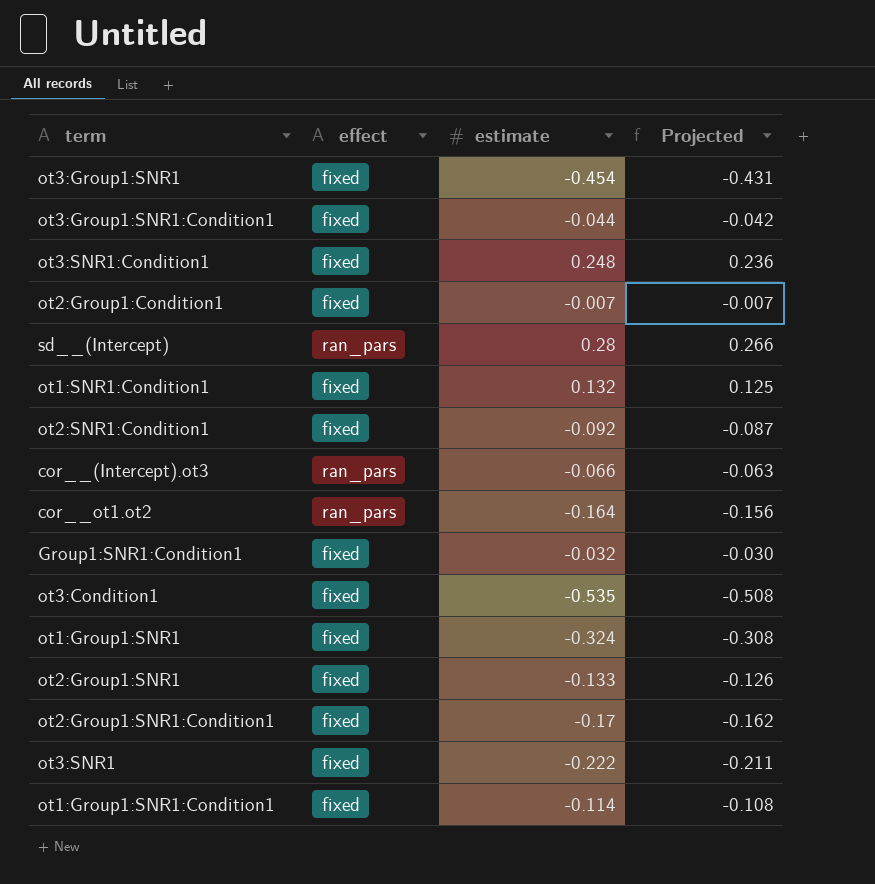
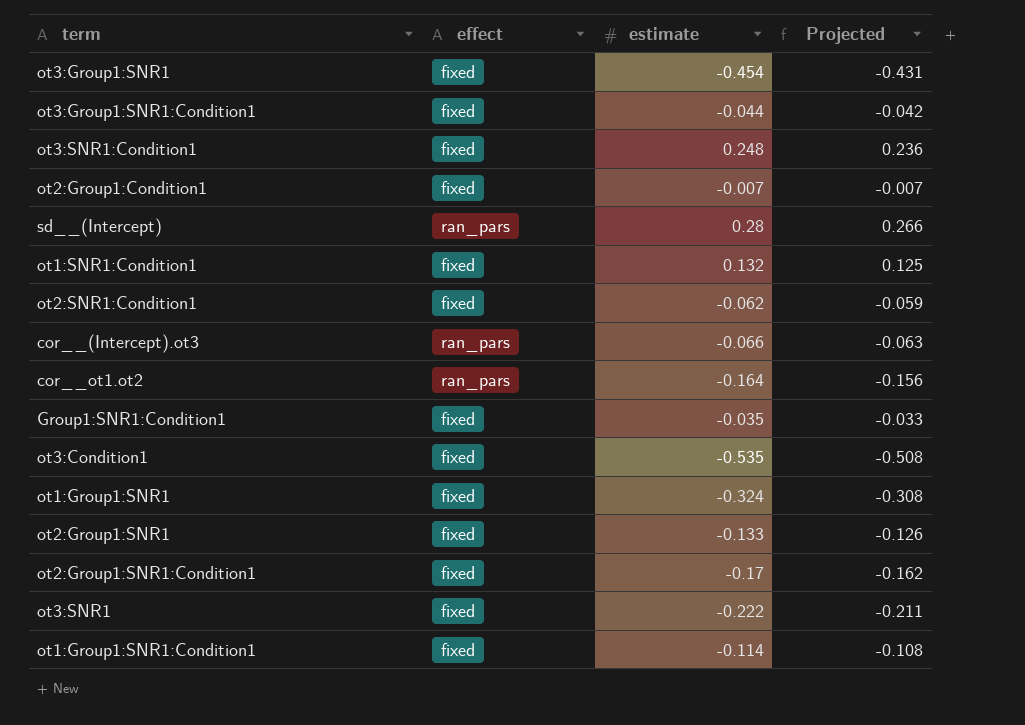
ot2:SNR1:Condition1 | estimate: -0.092 -> -0.062
ot2:SNR1:Condition1 | Projected: -0.087 -> -0.059
Group1:SNR1:Condition1 | estimate: -0.032 -> -0.035
Group1:SNR1:Condition1 | Projected: -0.030 -> -0.033

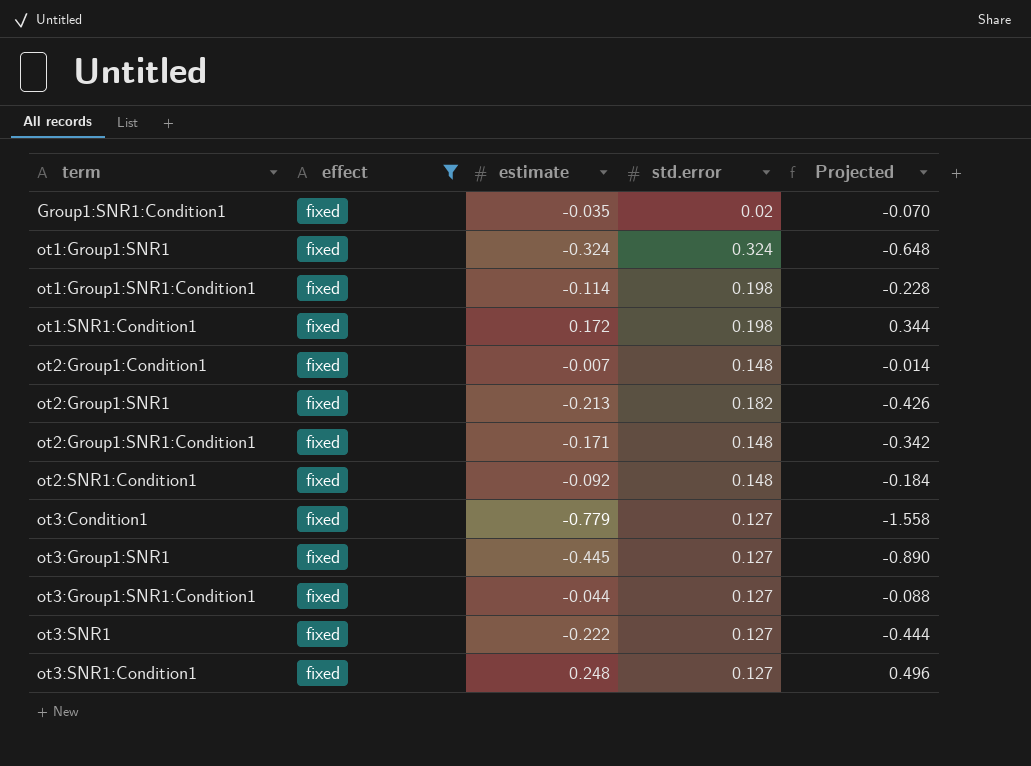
filter: none -> effect = fixed
row order: none -> term ascending
column std.error | position: none -> 4
column Projected | formula: [estimate] * 0.95 -> [estimate] * 2
ot1:SNR1:Condition1 | estimate: 0.132 -> 0.172
ot2:Group1:SNR1 | estimate: -0.133 -> -0.213
ot2:Group1:SNR1:Condition1 | estimate: -0.17 -> -0.171
ot2:SNR1:Condition1 | estimate: -0.062 -> -0.092
ot3:Condition1 | estimate: -0.535 -> -0.779
ot3:Group1:SNR1 | estimate: -0.454 -> -0.445

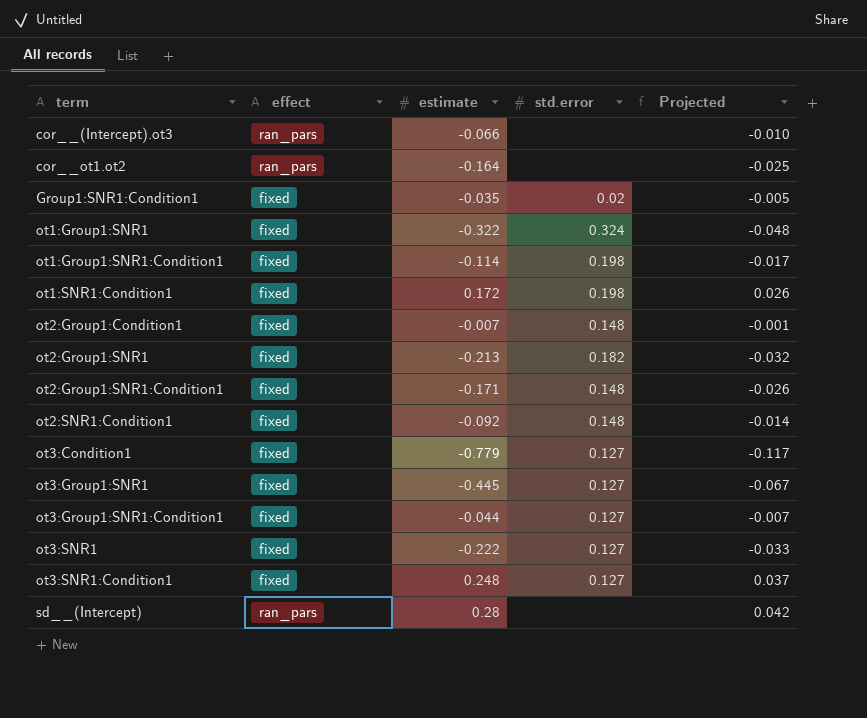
filter: effect = fixed -> none
column Projected | formula: [estimate] * 2 -> [estimate] * 0.15
ot1:Group1:SNR1 | estimate: -0.324 -> -0.322

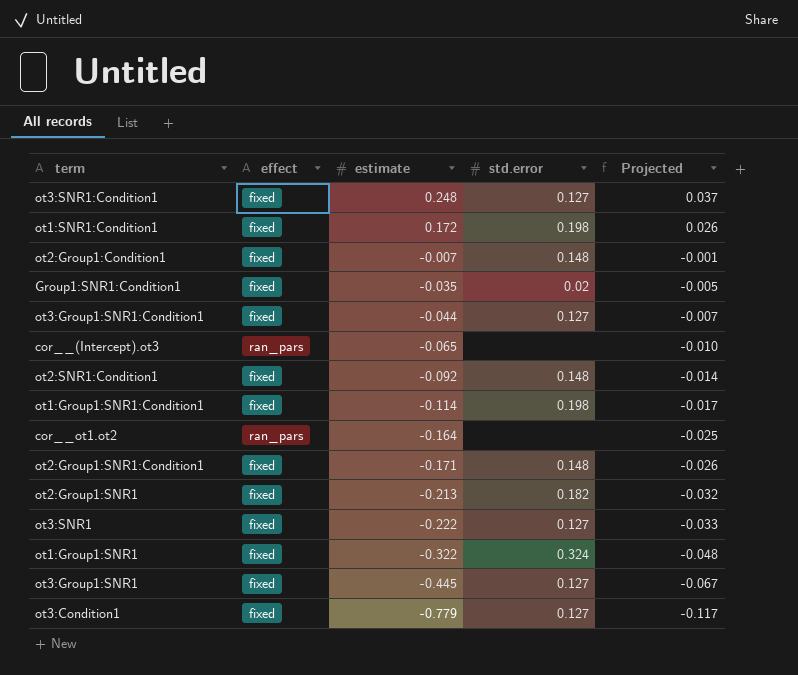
row order: term ascending -> estimate descending
row sd__(Intercept): ran_pars | 0.28 | none | 0.042 -> none
cor__(Intercept).ot3 | estimate: -0.066 -> -0.065

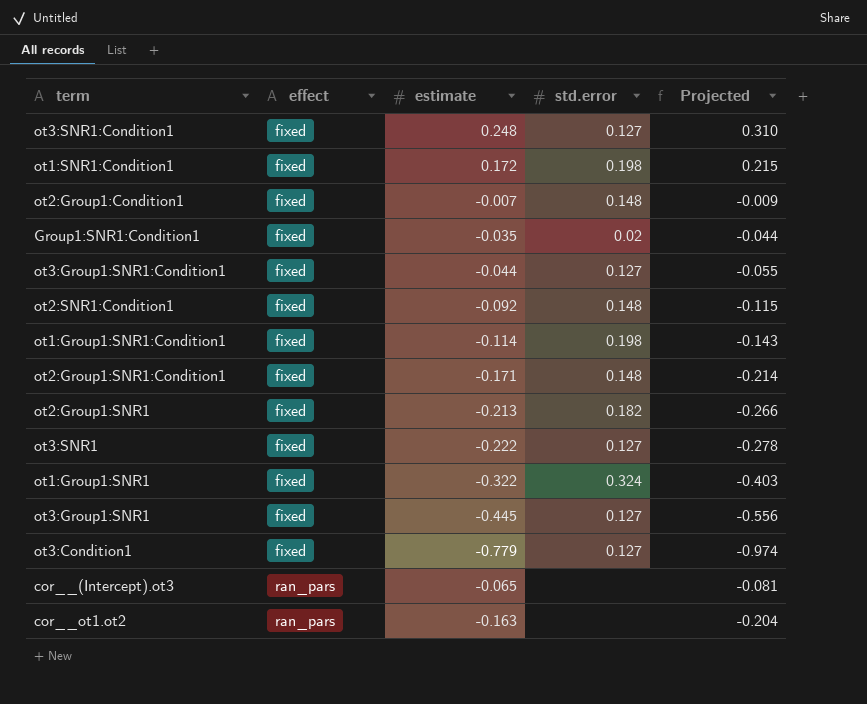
row order: estimate descending -> effect ascending
column Projected | formula: [estimate] * 0.15 -> [estimate] * 1.25
cor__ot1.ot2 | estimate: -0.164 -> -0.163

